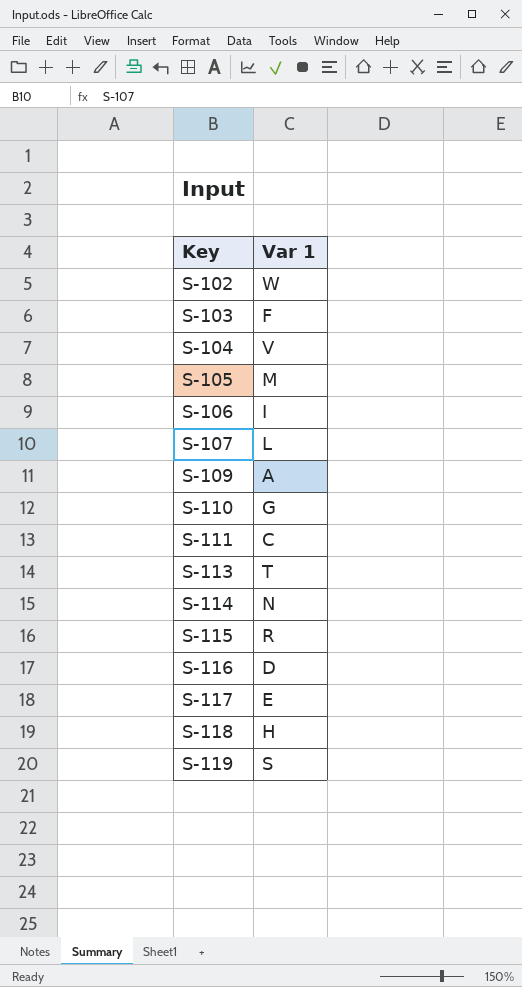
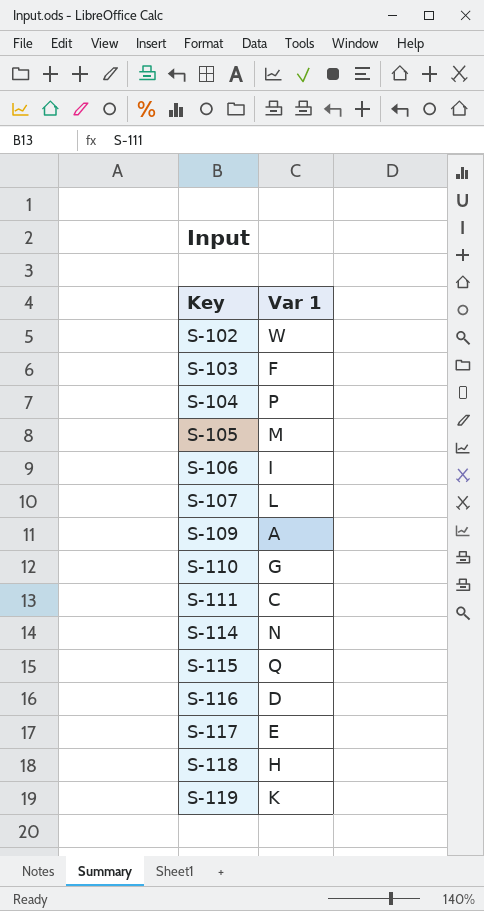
row S-113: T -> none
S-104 | Var 1: V -> P
S-115 | Var 1: R -> Q
S-119 | Var 1: S -> K

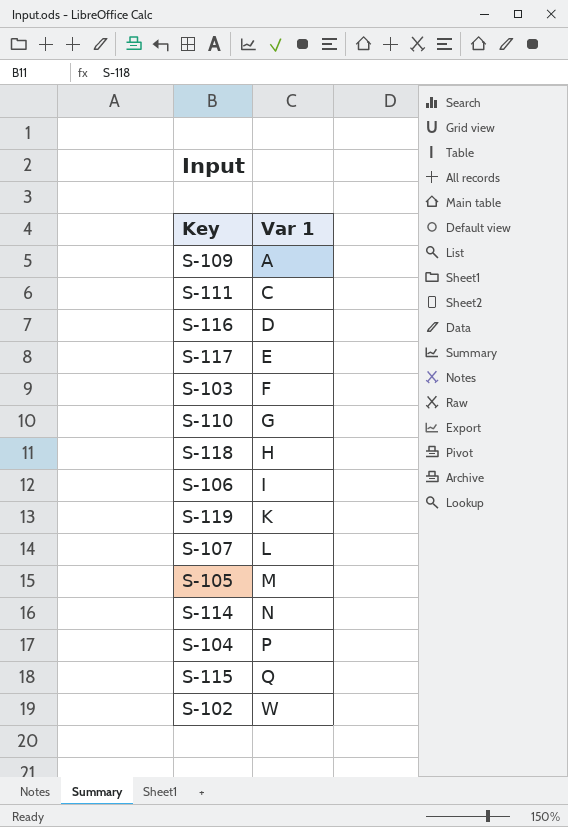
row order: Key ascending -> Var 1 ascending

